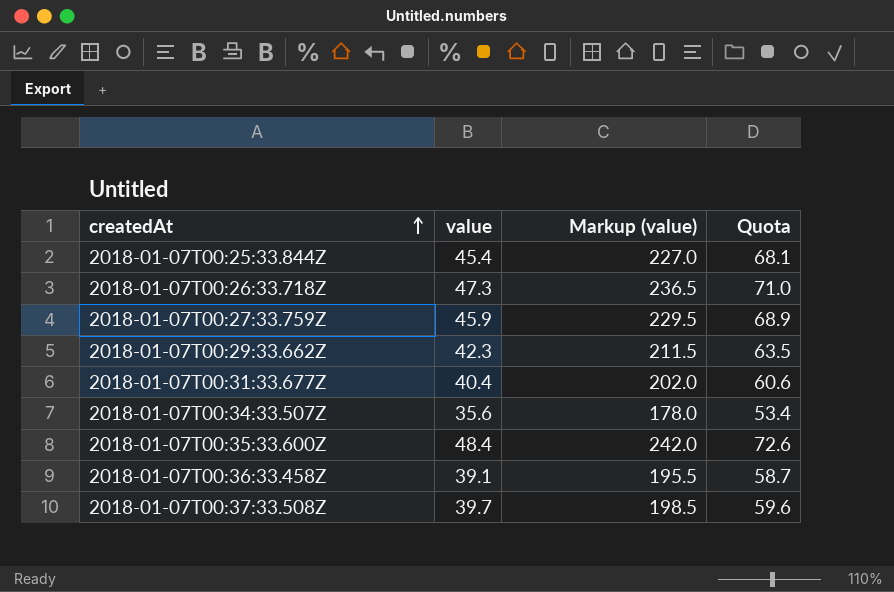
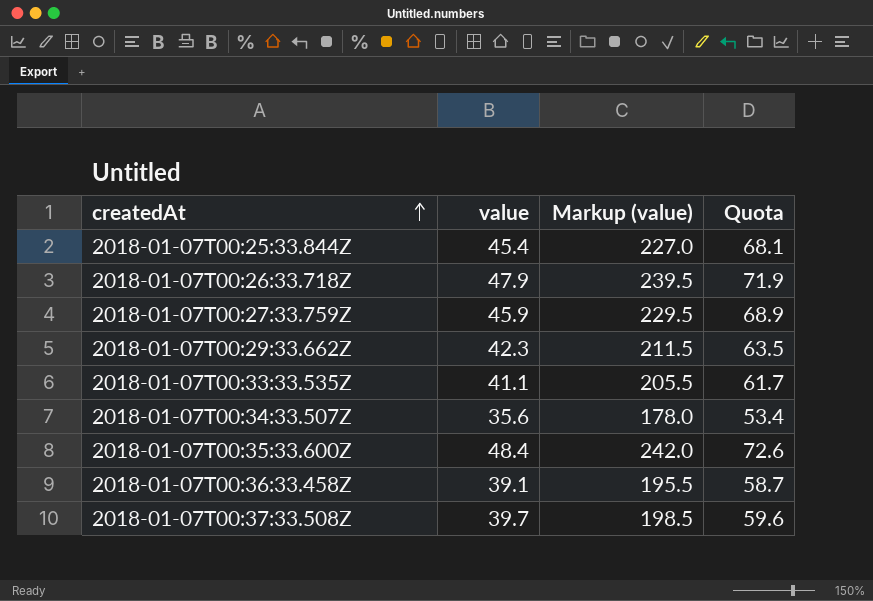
row 2018-01-07T00:31:33.677Z: 40.4 | 202.0 | 60.6 -> none
2018-01-07T00:26:33.718Z | value: 47.3 -> 47.9
2018-01-07T00:26:33.718Z | Markup (value): 236.5 -> 239.5
2018-01-07T00:26:33.718Z | Quota: 71.0 -> 71.9
row 2018-01-07T00:33:33.535Z: none -> 41.1 | 205.5 | 61.7

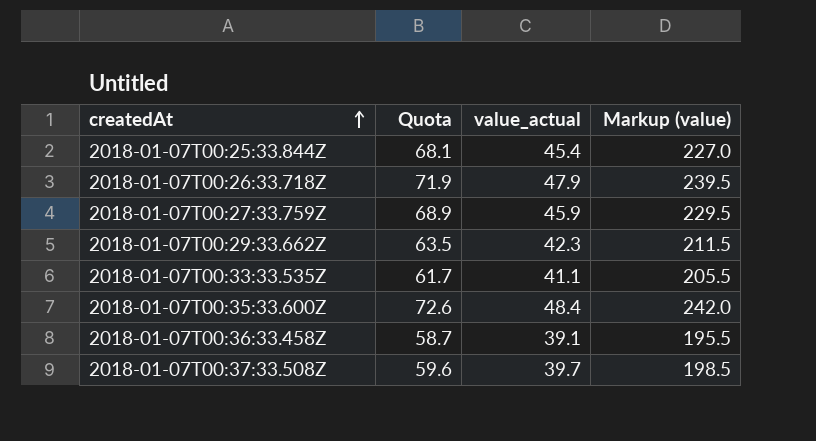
column Quota | position: 4 -> 2
column name: value -> value_actual
row 2018-01-07T00:34:33.507Z: 35.6 | 178.0 | 53.4 -> none

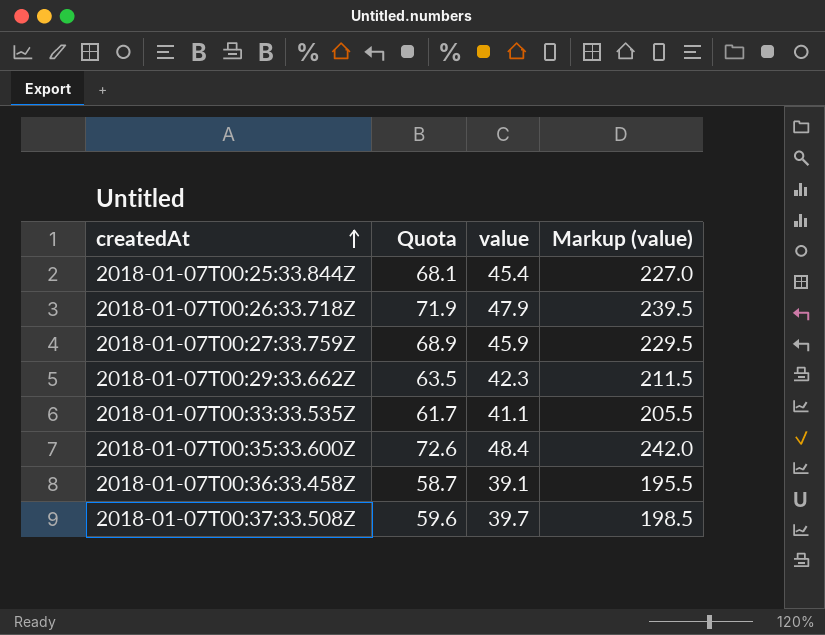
column name: value_actual -> value

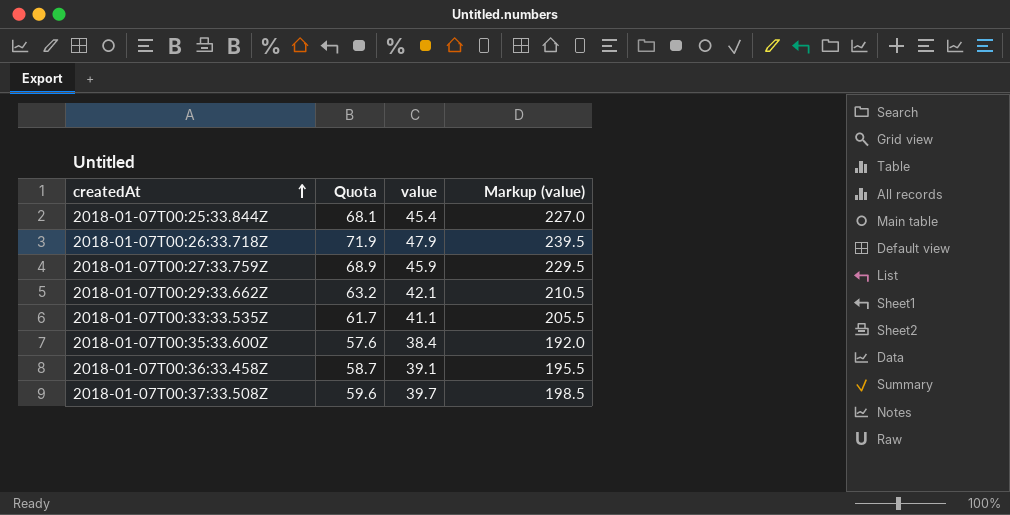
2018-01-07T00:29:33.662Z | Quota: 63.5 -> 63.2
2018-01-07T00:29:33.662Z | value: 42.3 -> 42.1
2018-01-07T00:29:33.662Z | Markup (value): 211.5 -> 210.5
2018-01-07T00:35:33.600Z | Quota: 72.6 -> 57.6
2018-01-07T00:35:33.600Z | value: 48.4 -> 38.4
2018-01-07T00:35:33.600Z | Markup (value): 242.0 -> 192.0

